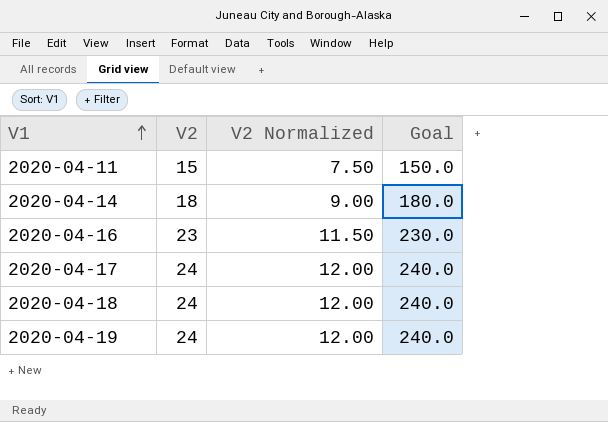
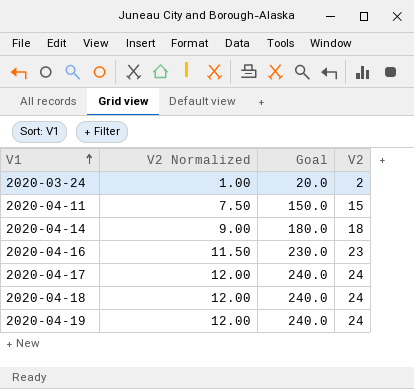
column V2 | position: 2 -> 4
row 2020-03-24: none -> 1.00 | 20.0 | 2

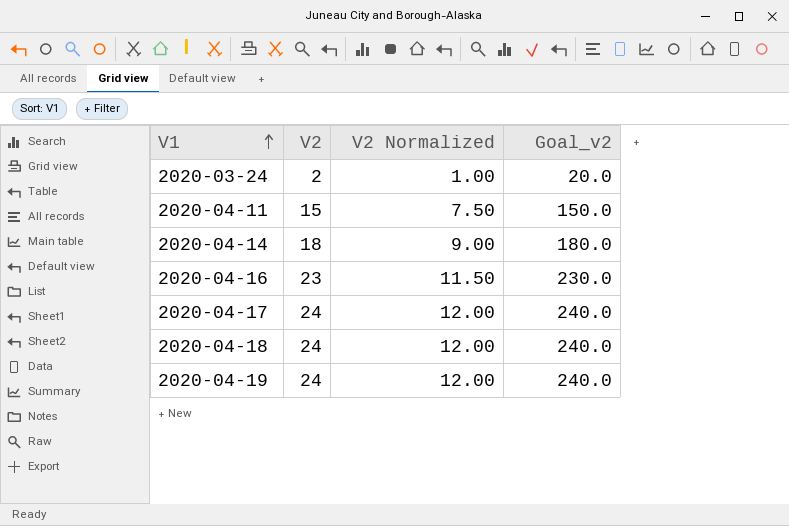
column V2 | position: 4 -> 2
column name: Goal -> Goal_v2

